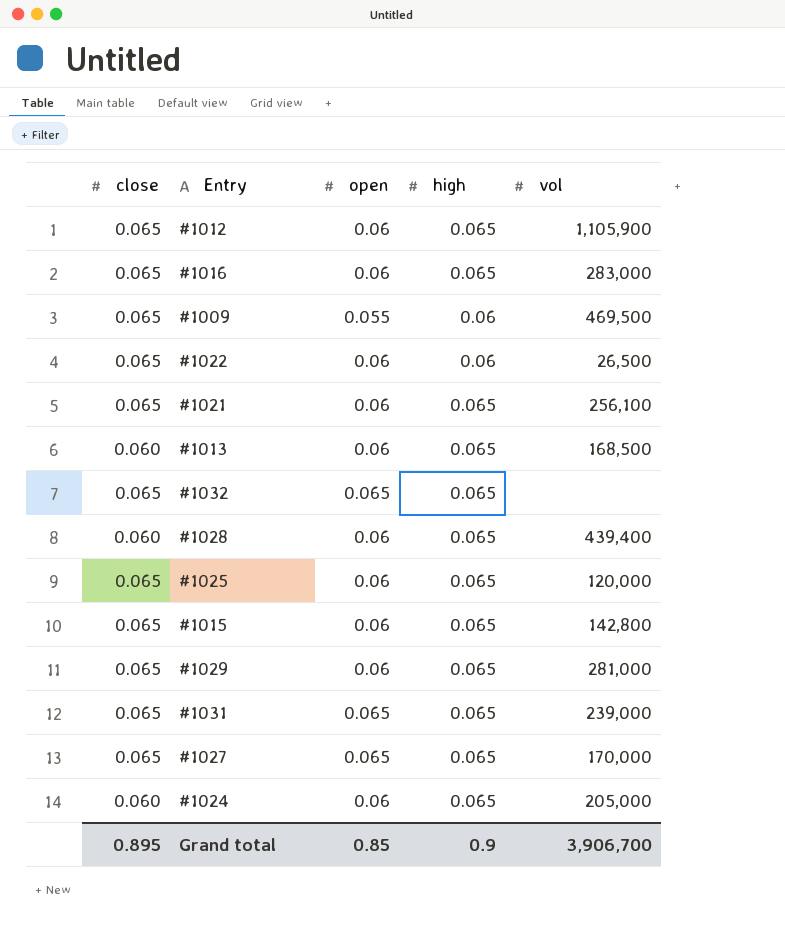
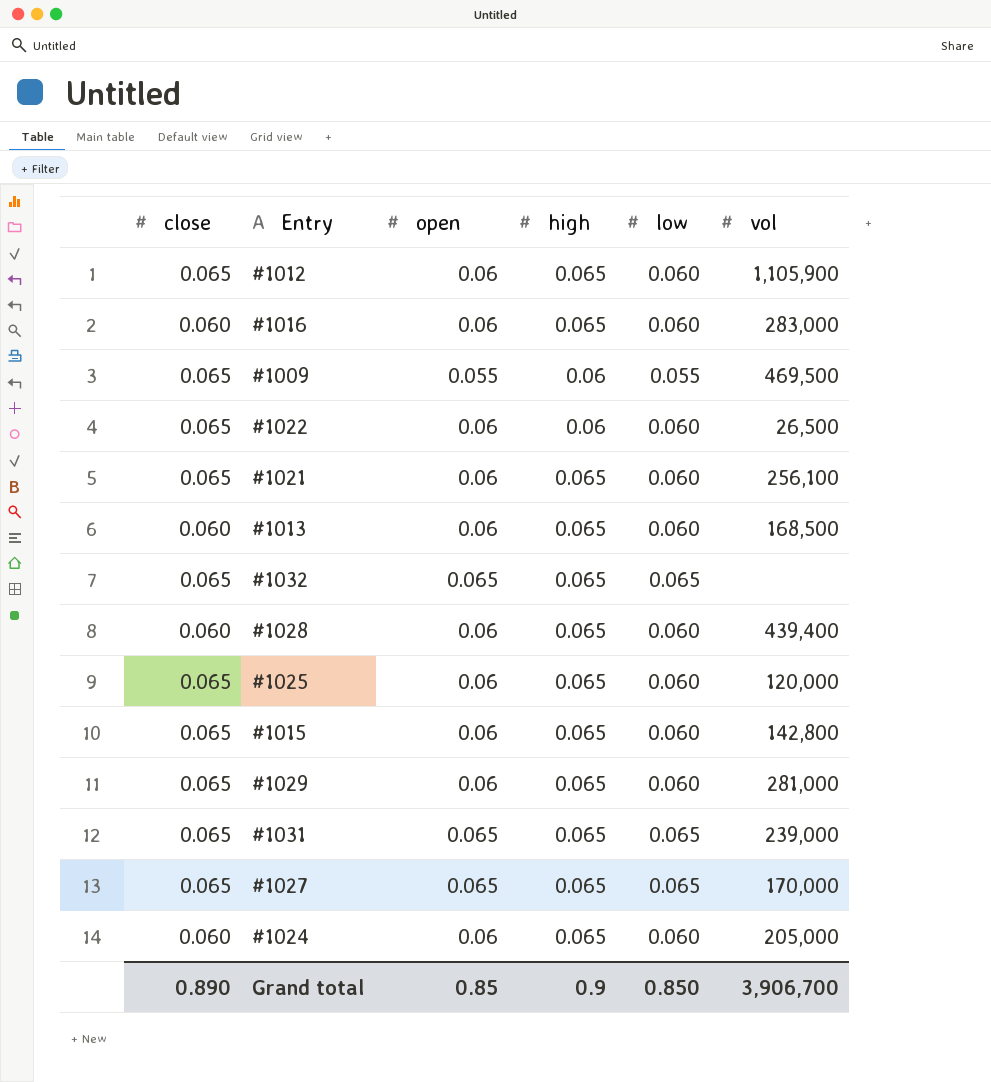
column low | position: none -> 5
#1016 | close: 0.065 -> 0.060
Grand total | close: 0.895 -> 0.890

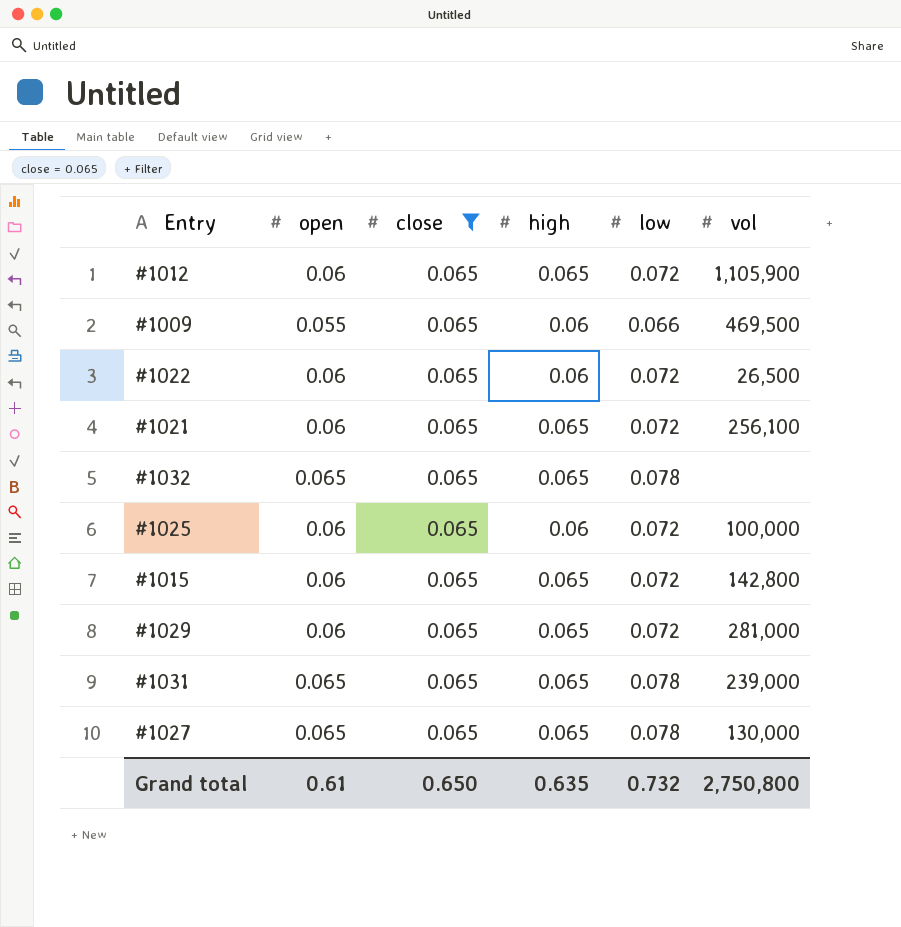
filter: none -> close = 0.065
column close | position: 1 -> 3
#1012 | low: 0.060 -> 0.072
#1009 | low: 0.055 -> 0.066
#1022 | low: 0.060 -> 0.072
#1021 | low: 0.060 -> 0.072
#1032 | low: 0.065 -> 0.078
#1025 | high: 0.065 -> 0.06
#1025 | low: 0.060 -> 0.072
#1025 | vol: 120,000 -> 100,000
#1015 | low: 0.060 -> 0.072
#1029 | low: 0.060 -> 0.072
#1031 | low: 0.065 -> 0.078
#1027 | low: 0.065 -> 0.078
#1027 | vol: 170,000 -> 130,000
Grand total | open: 0.85 -> 0.61
Grand total | close: 0.890 -> 0.650
Grand total | high: 0.9 -> 0.635
Grand total | low: 0.850 -> 0.732
Grand total | vol: 3,906,700 -> 2,750,800

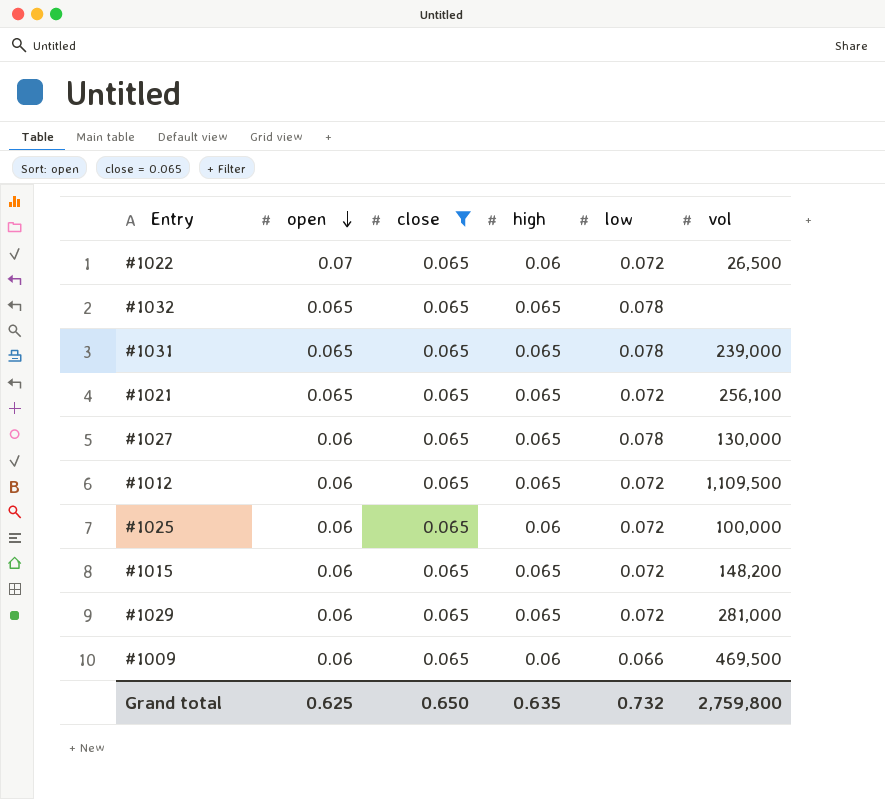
row order: none -> open descending
#1022 | open: 0.06 -> 0.07
#1021 | open: 0.06 -> 0.065
#1027 | open: 0.065 -> 0.06
#1012 | vol: 1,105,900 -> 1,109,500
#1015 | vol: 142,800 -> 148,200
#1009 | open: 0.055 -> 0.06
Grand total | open: 0.61 -> 0.625
Grand total | vol: 2,750,800 -> 2,759,800

